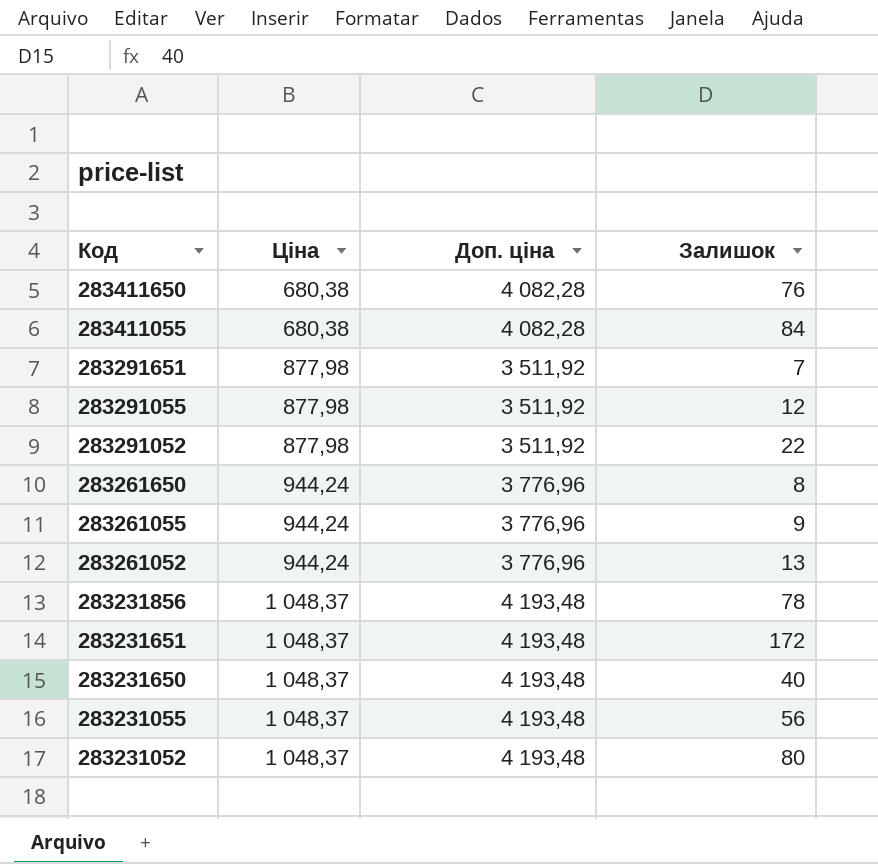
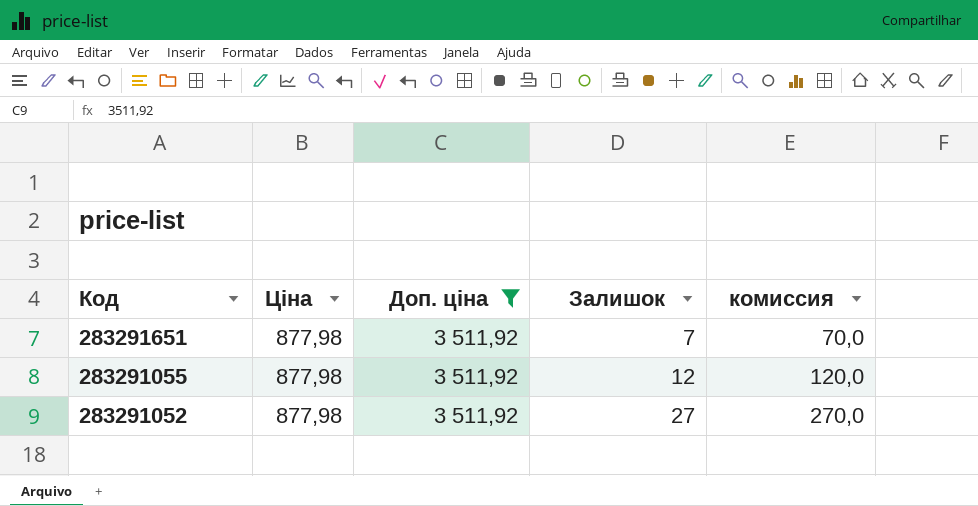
filter: none -> Доп. ціна = 3 511,92
column комиссия | formula: none -> [Залишок] * 10
283291052 | Залишок: 22 -> 27

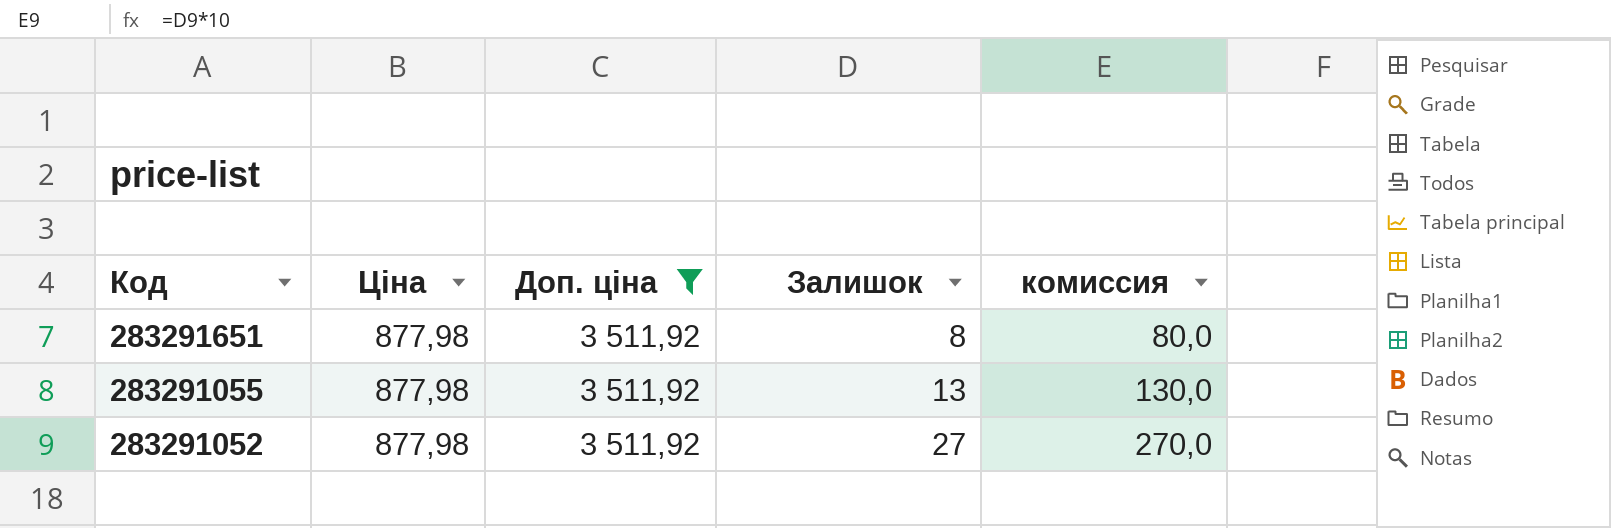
283291651 | Залишок: 7 -> 8
283291651 | комиссия: 70,0 -> 80,0
283291055 | Залишок: 12 -> 13
283291055 | комиссия: 120,0 -> 130,0

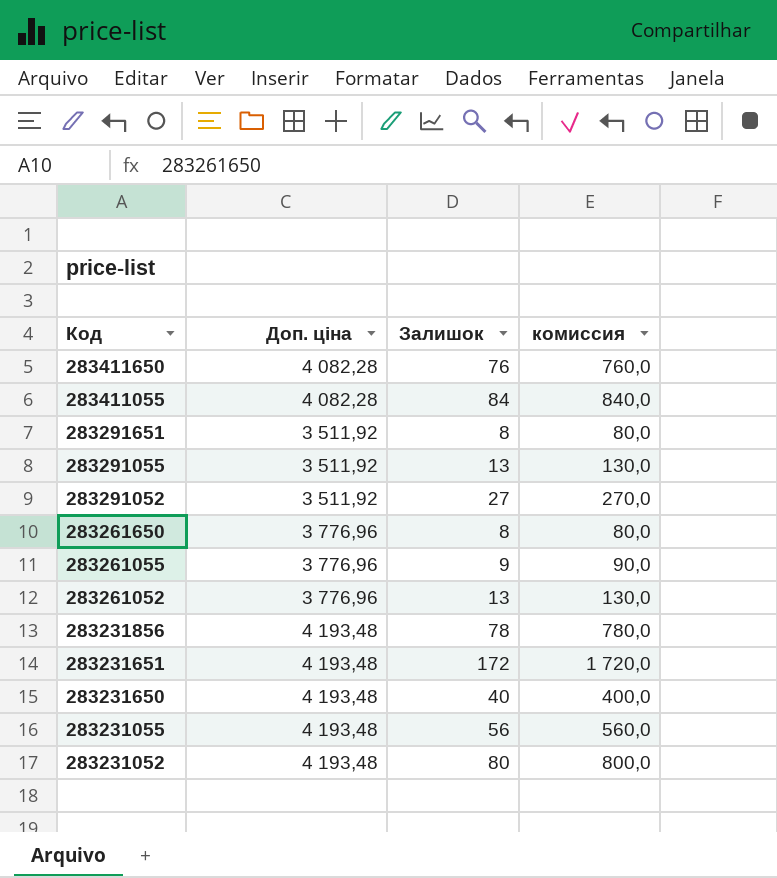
filter: Доп. ціна = 3 511,92 -> none
column Ціна | position: 2 -> none

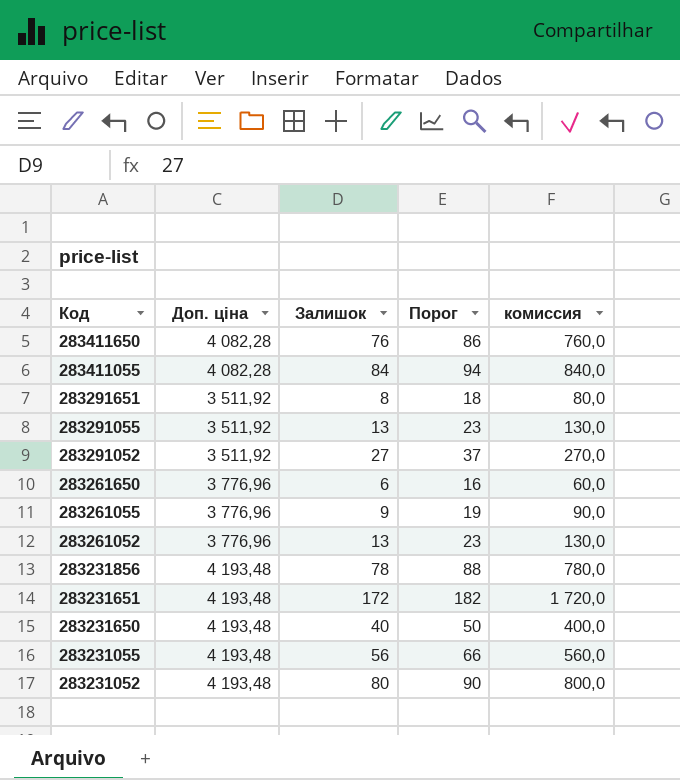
column Порог | formula: none -> [Залишок] + 10
283261650 | Залишок: 8 -> 6
283261650 | комиссия: 80,0 -> 60,0

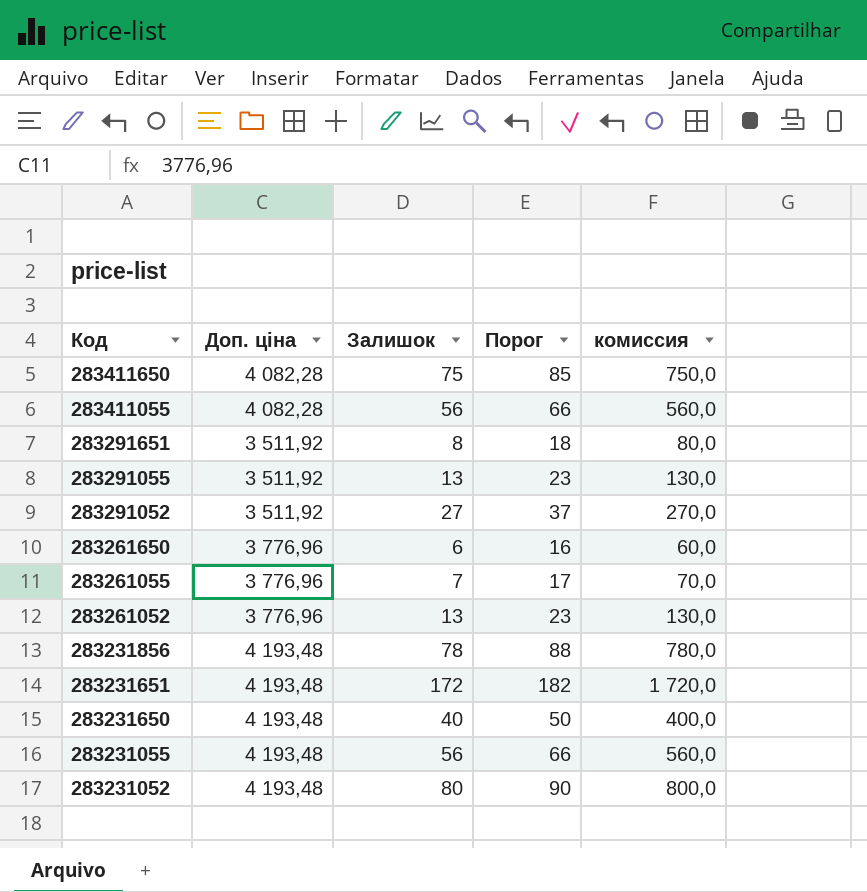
283411650 | Залишок: 76 -> 75
283411650 | Порог: 86 -> 85
283411650 | комиссия: 760,0 -> 750,0
283411055 | Залишок: 84 -> 56
283411055 | Порог: 94 -> 66
283411055 | комиссия: 840,0 -> 560,0
283261055 | Залишок: 9 -> 7
283261055 | Порог: 19 -> 17
283261055 | комиссия: 90,0 -> 70,0

